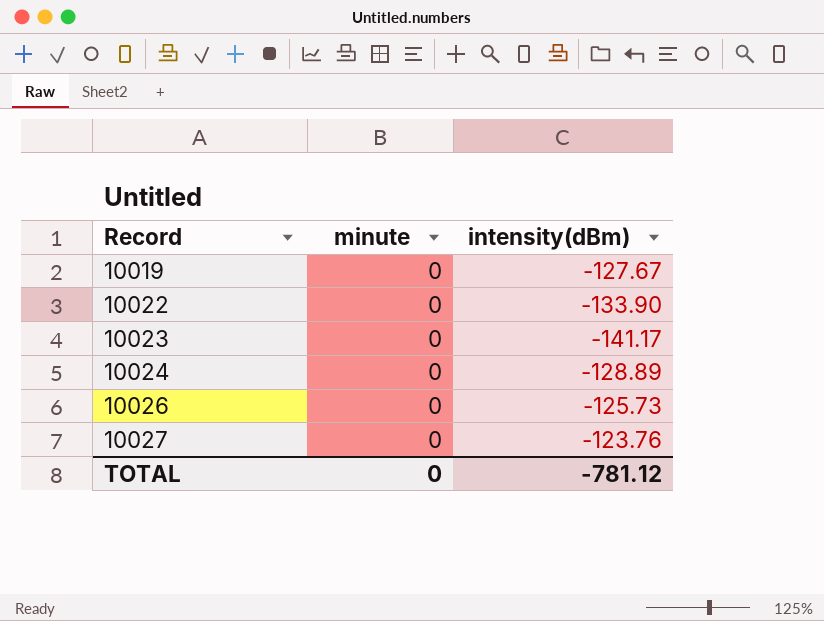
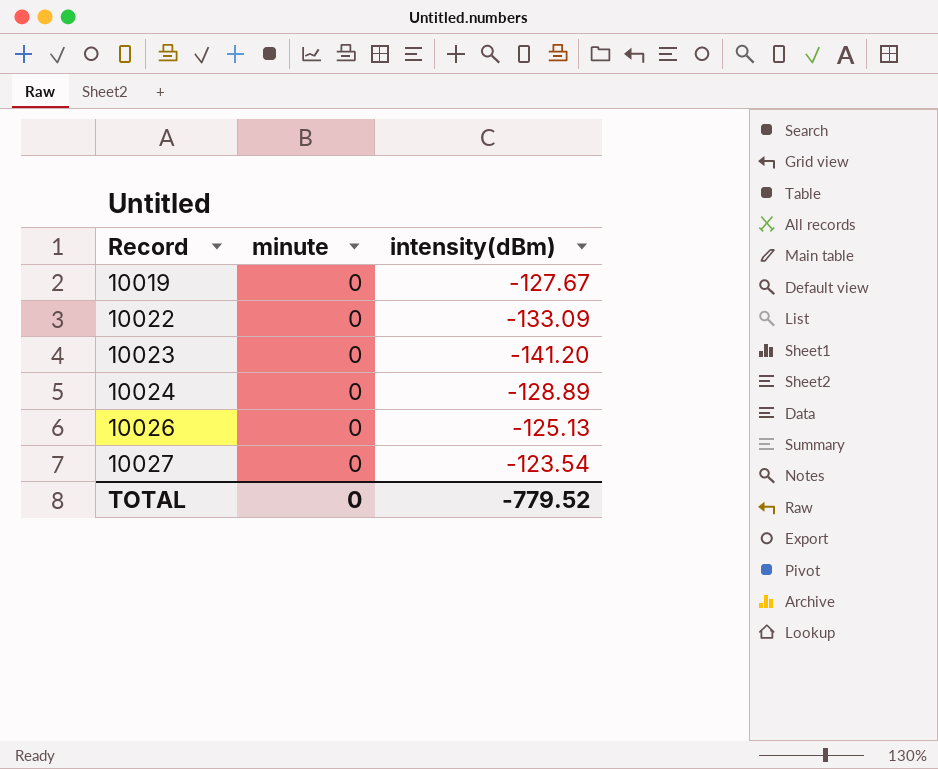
10022 | intensity(dBm): -133.90 -> -133.09
10023 | intensity(dBm): -141.17 -> -141.20
10026 | intensity(dBm): -125.73 -> -125.13
10027 | intensity(dBm): -123.76 -> -123.54
TOTAL | intensity(dBm): -781.12 -> -779.52

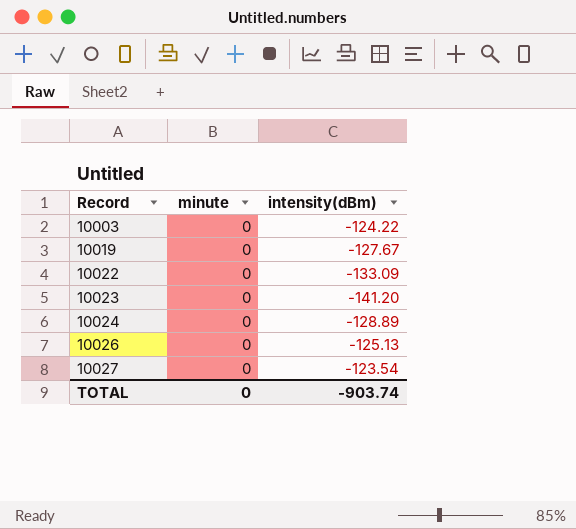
row 10003: none -> 0 | -124.22
TOTAL | intensity(dBm): -779.52 -> -903.74

